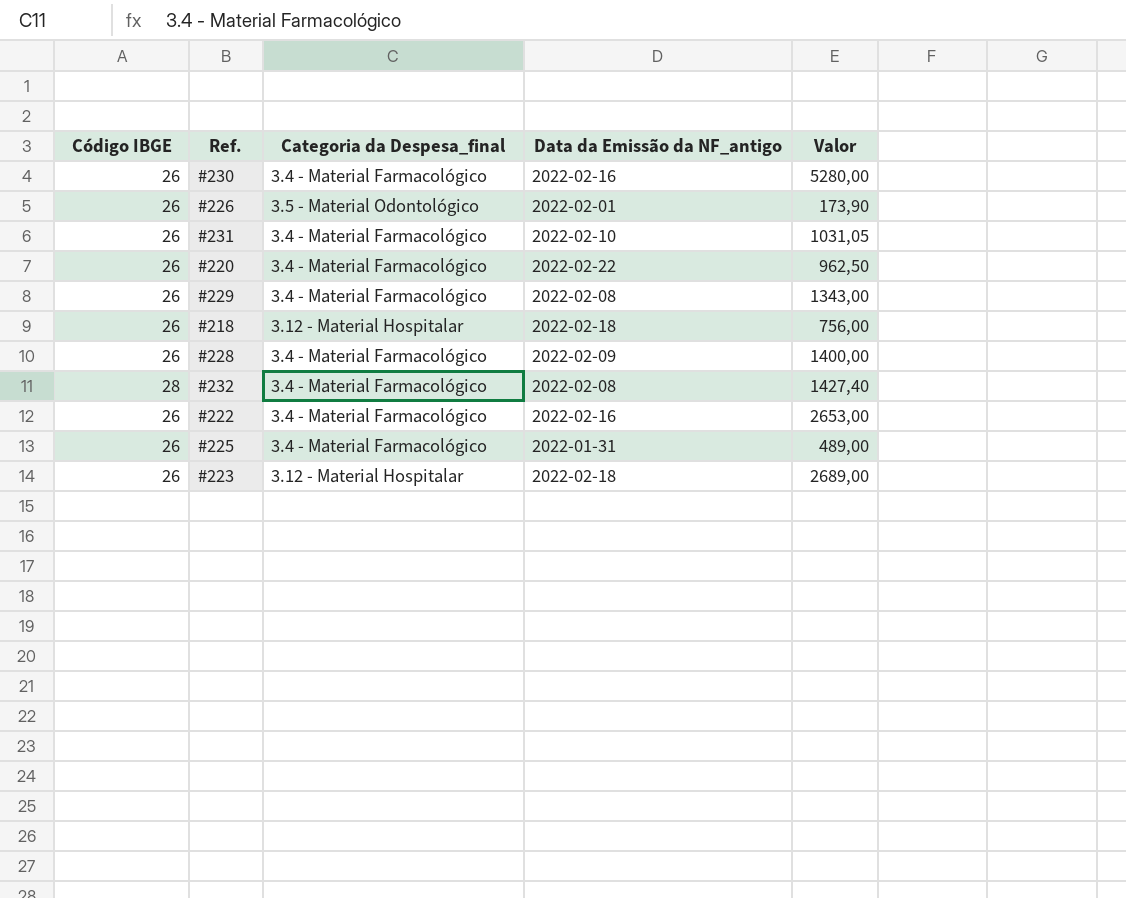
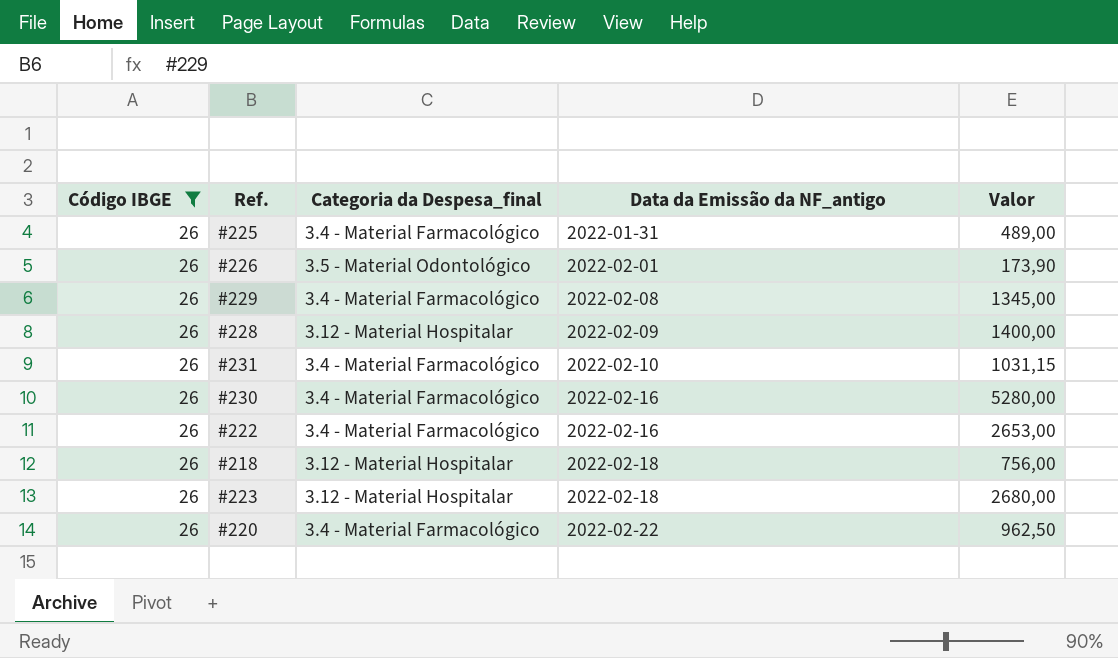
filter: none -> Código IBGE = 26
row order: none -> Data da Emissão da NF_antigo ascending
#229 | Valor: 1343,00 -> 1345,00
#228 | Categoria da Despesa_final: 3.4 - Material Farmacológico -> 3.12 - Material Hospitalar
#231 | Valor: 1031,05 -> 1031,15
#223 | Valor: 2689,00 -> 2680,00

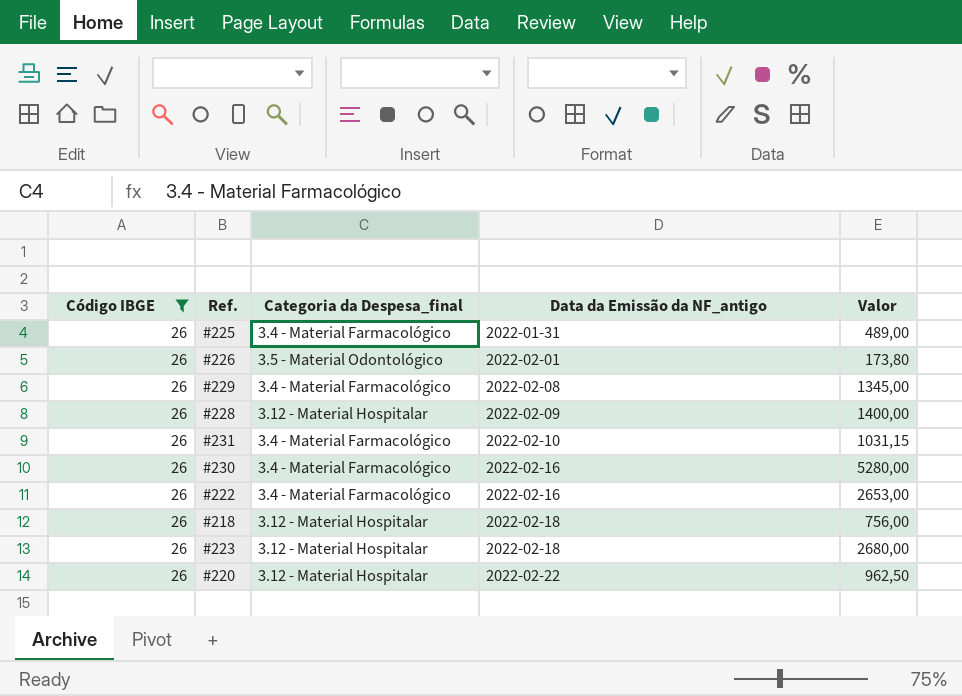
#226 | Valor: 173,90 -> 173,80
#220 | Categoria da Despesa_final: 3.4 - Material Farmacológico -> 3.12 - Material Hospitalar

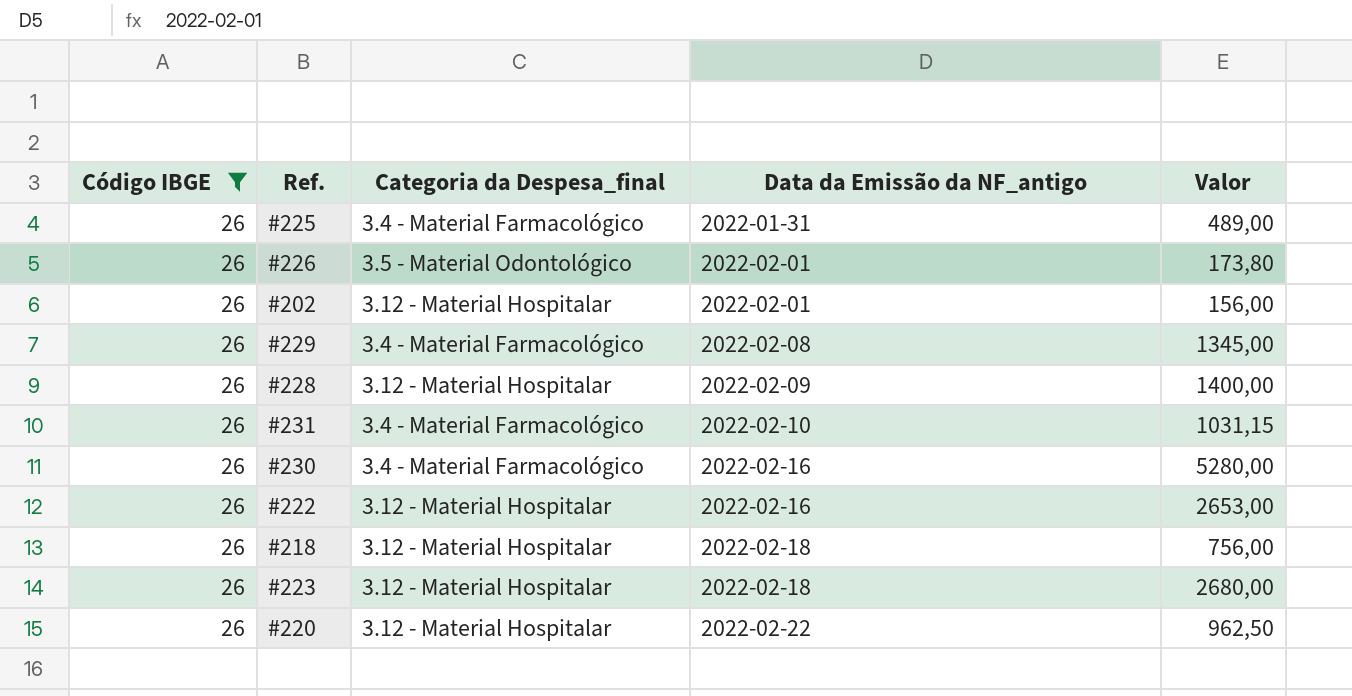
row #202: none -> 26 | 3.12 - Material Hospitalar | 2022-02-01 | 156,00
#222 | Categoria da Despesa_final: 3.4 - Material Farmacológico -> 3.12 - Material Hospitalar

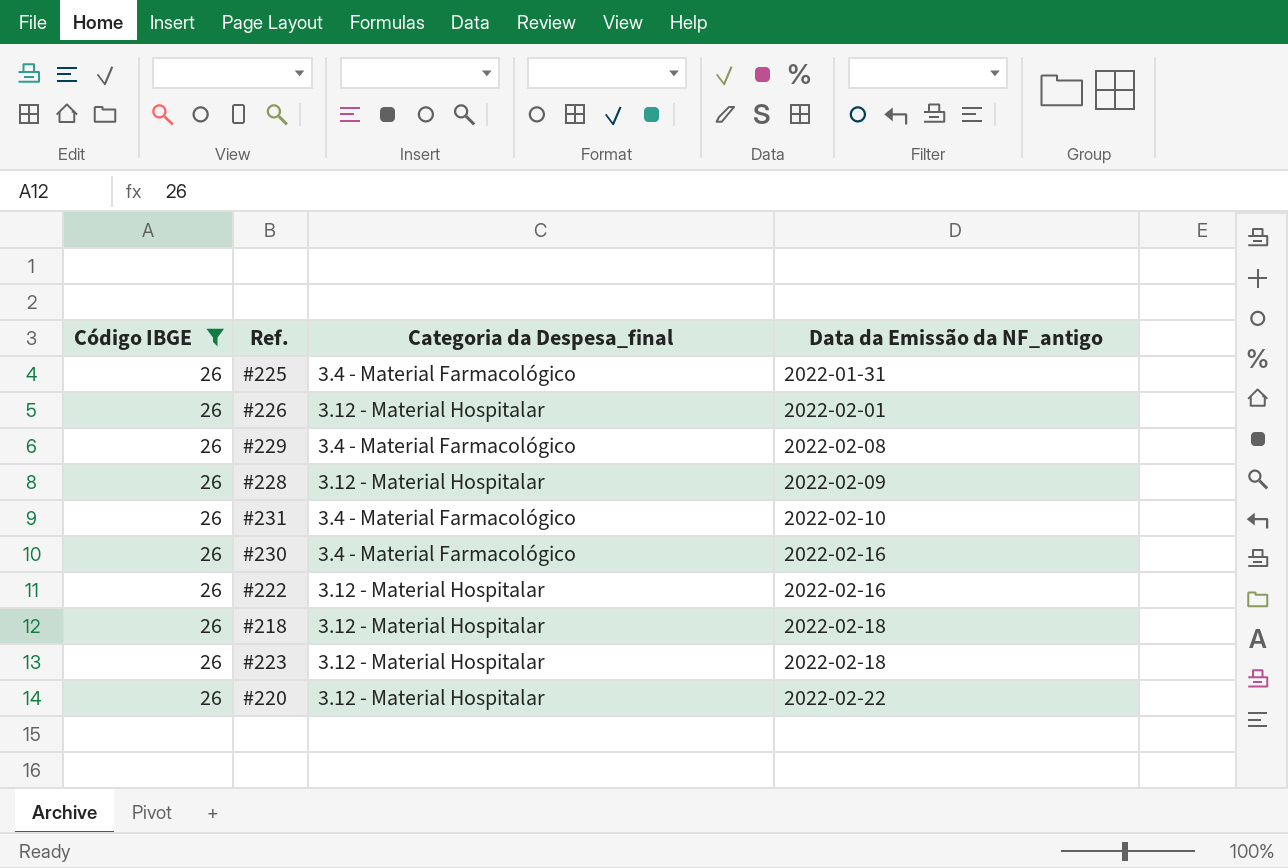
column Valor | position: 5 -> none
row #202: 26 | 3.12 - Material Hospitalar | 2022-02-01 | 156,00 -> none
#226 | Categoria da Despesa_final: 3.5 - Material Odontológico -> 3.12 - Material Hospitalar

